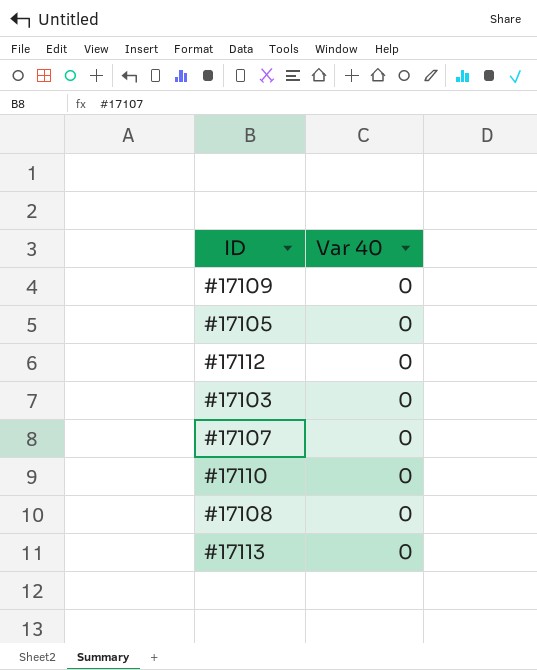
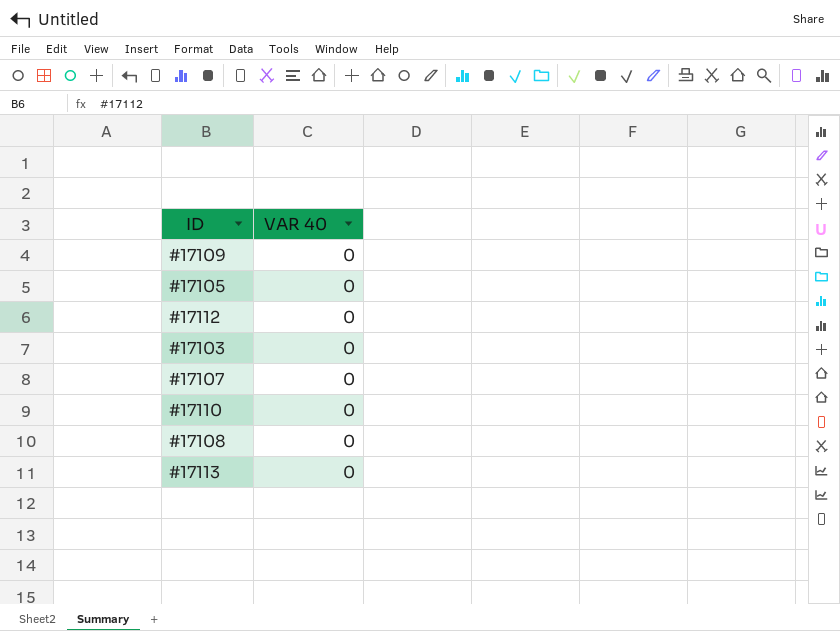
column name: Var 40 -> VAR 40

